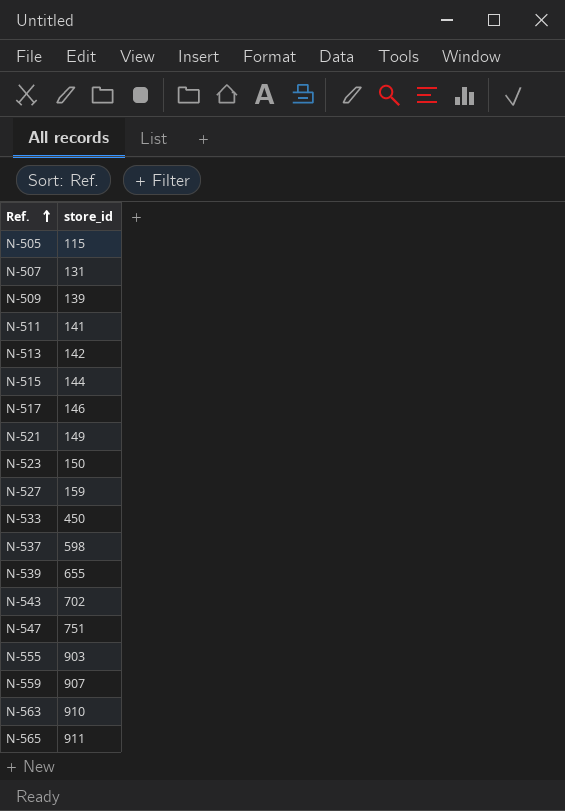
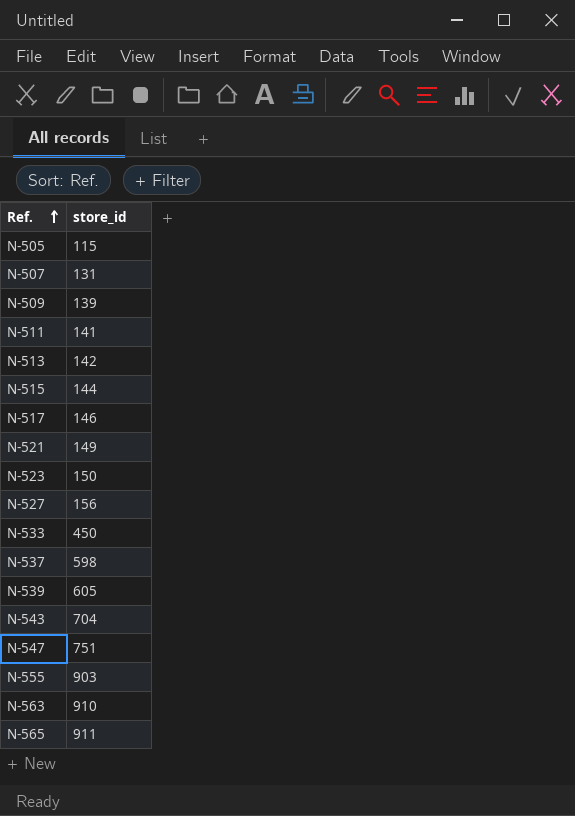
row N-559: 907 -> none
N-527 | store_id: 159 -> 156
N-539 | store_id: 655 -> 605
N-543 | store_id: 702 -> 704

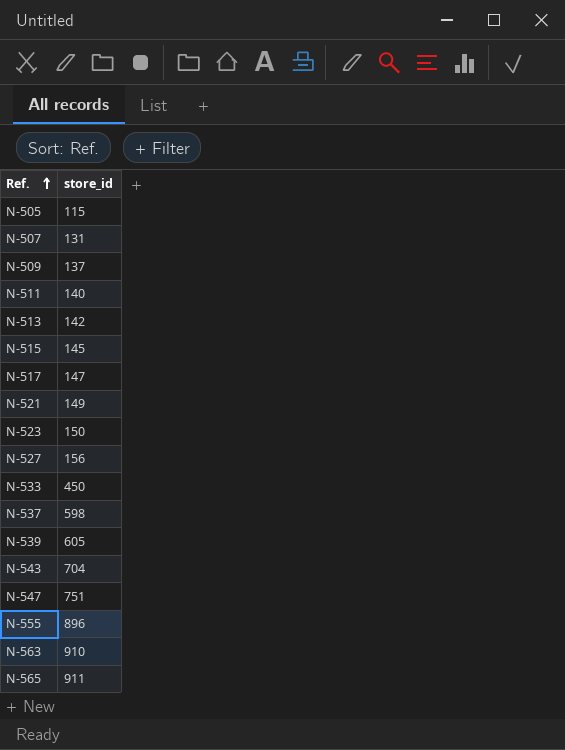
N-509 | store_id: 139 -> 137
N-511 | store_id: 141 -> 140
N-515 | store_id: 144 -> 145
N-517 | store_id: 146 -> 147
N-555 | store_id: 903 -> 896

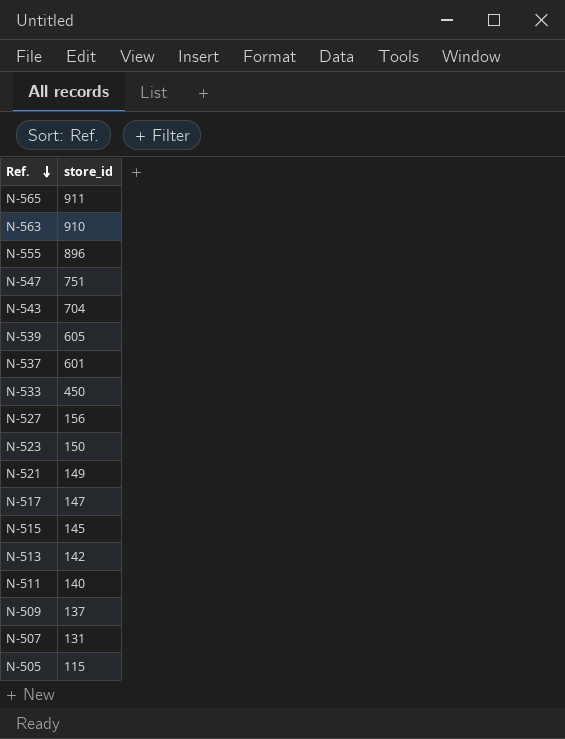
row order: Ref. ascending -> Ref. descending
N-537 | store_id: 598 -> 601

